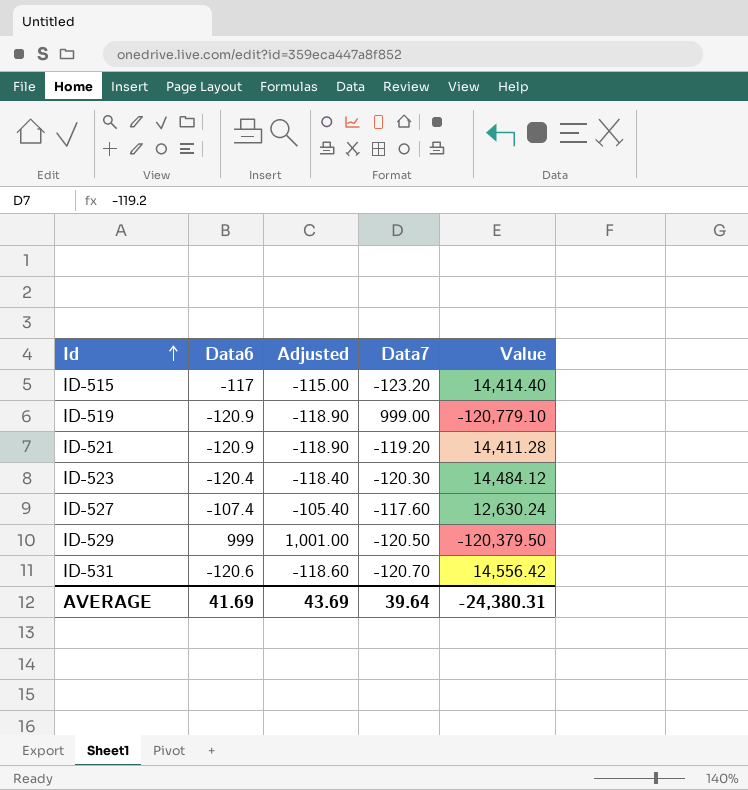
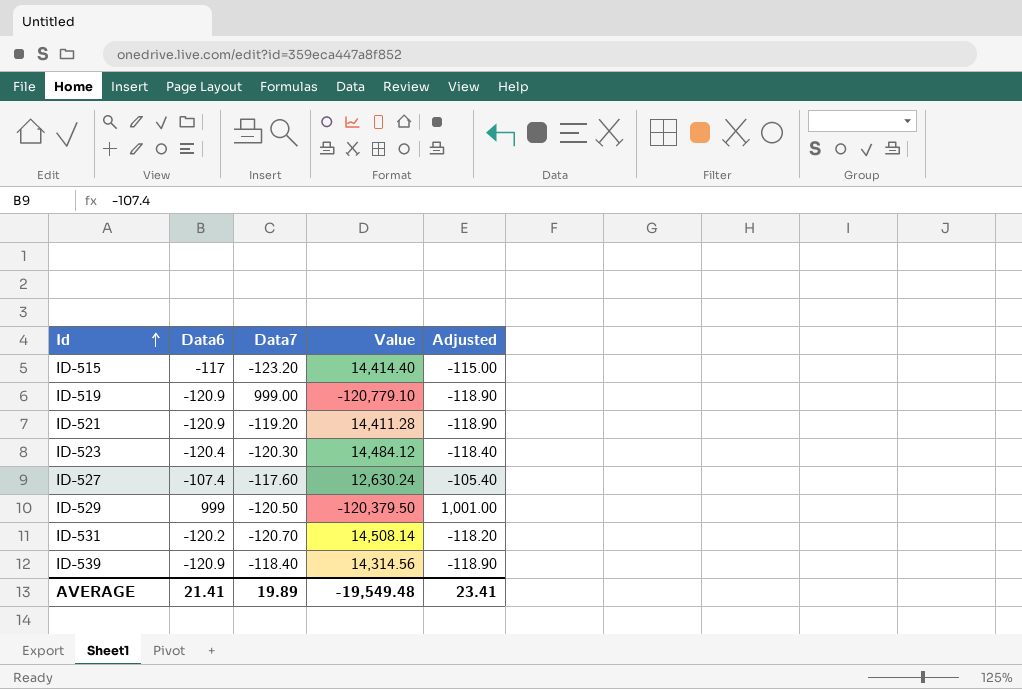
column Adjusted | position: 3 -> 5
ID-531 | Data6: -120.6 -> -120.2
ID-531 | Value: 14,556.42 -> 14,508.14
ID-531 | Adjusted: -118.60 -> -118.20
row ID-539: none -> -120.9 | -118.40 | 14,314.56 | -118.90
AVERAGE | Data6: 41.69 -> 21.41
AVERAGE | Data7: 39.64 -> 19.89
AVERAGE | Value: -24,380.31 -> -19,549.48
AVERAGE | Adjusted: 43.69 -> 23.41

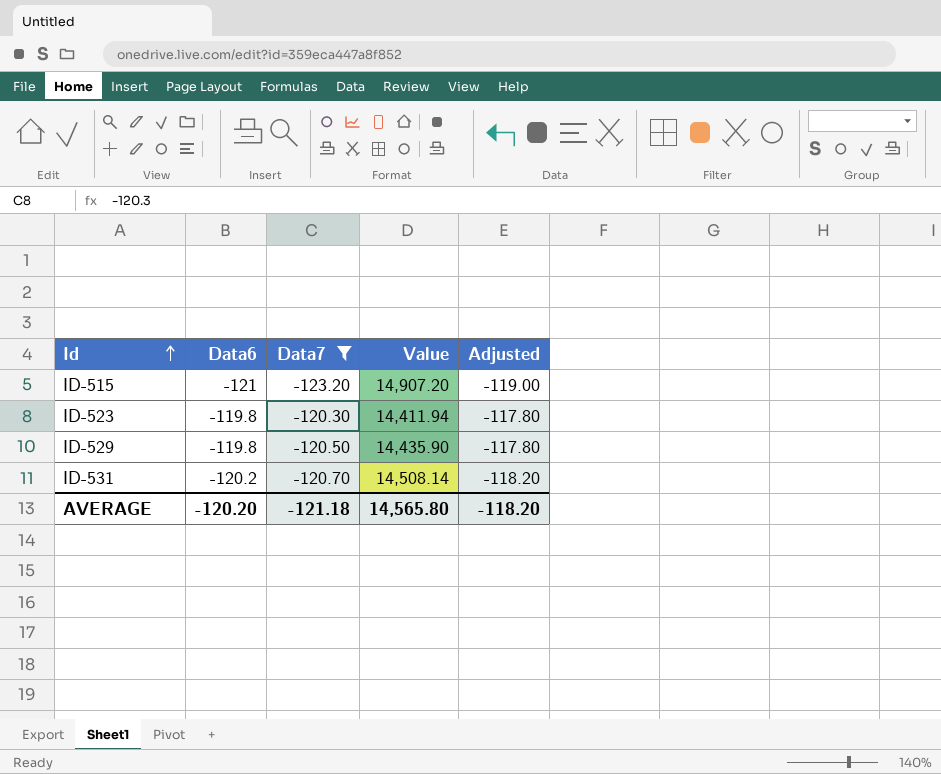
filter: none -> Data7 <= -120.30
ID-515 | Data6: -117 -> -121
ID-515 | Value: 14,414.40 -> 14,907.20
ID-515 | Adjusted: -115.00 -> -119.00
ID-523 | Data6: -120.4 -> -119.8
ID-523 | Value: 14,484.12 -> 14,411.94
ID-523 | Adjusted: -118.40 -> -117.80
ID-529 | Data6: 999 -> -119.8
ID-529 | Value: -120,379.50 -> 14,435.90
ID-529 | Adjusted: 1,001.00 -> -117.80
AVERAGE | Data6: 21.41 -> -120.20
AVERAGE | Data7: 19.89 -> -121.18
AVERAGE | Value: -19,549.48 -> 14,565.80
AVERAGE | Adjusted: 23.41 -> -118.20

